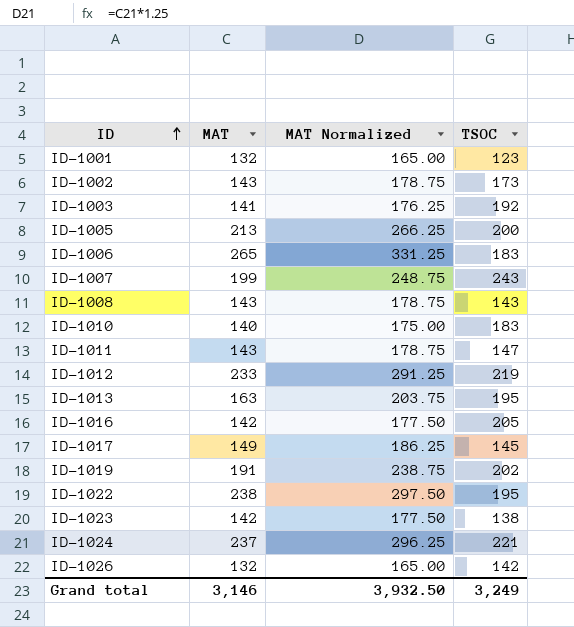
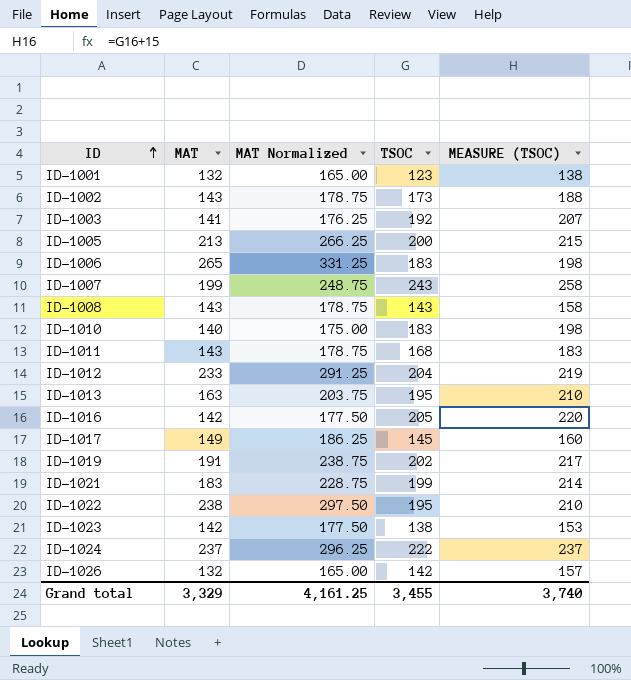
column MEASURE (TSOC) | formula: none -> [TSOC] + 15
ID-1011 | TSOC: 147 -> 168
ID-1012 | TSOC: 219 -> 204
row ID-1021: none -> 183 | 228.75 | 199 | 214
ID-1024 | TSOC: 221 -> 222
Grand total | MAT: 3,146 -> 3,329
Grand total | MAT Normalized: 3,932.50 -> 4,161.25
Grand total | TSOC: 3,249 -> 3,455

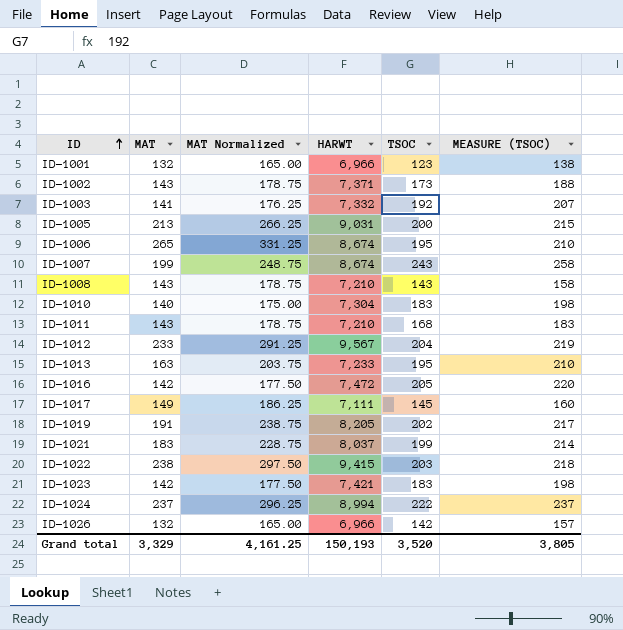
column HARWT | position: none -> 4
ID-1006 | TSOC: 183 -> 195
ID-1006 | MEASURE (TSOC): 198 -> 210
ID-1022 | TSOC: 195 -> 203
ID-1022 | MEASURE (TSOC): 210 -> 218
ID-1023 | TSOC: 138 -> 183
ID-1023 | MEASURE (TSOC): 153 -> 198
Grand total | TSOC: 3,455 -> 3,520
Grand total | MEASURE (TSOC): 3,740 -> 3,805

